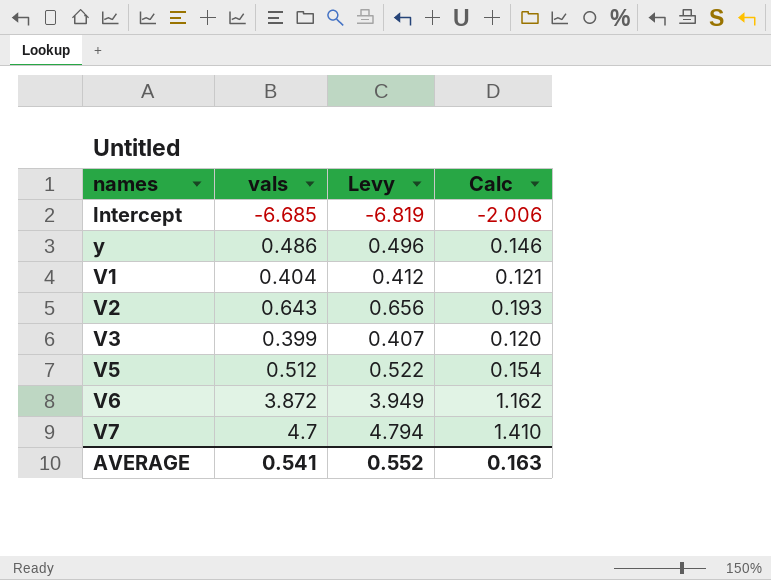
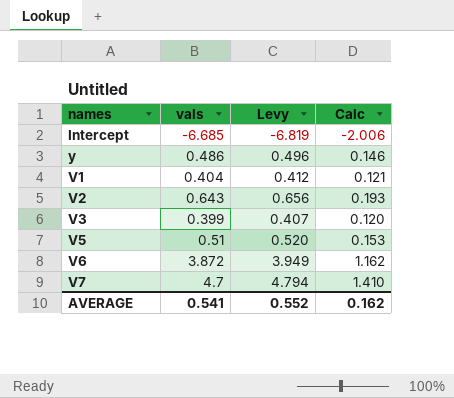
V5 | vals: 0.512 -> 0.51
V5 | Levy: 0.522 -> 0.520
V5 | Calc: 0.154 -> 0.153
AVERAGE | Calc: 0.163 -> 0.162

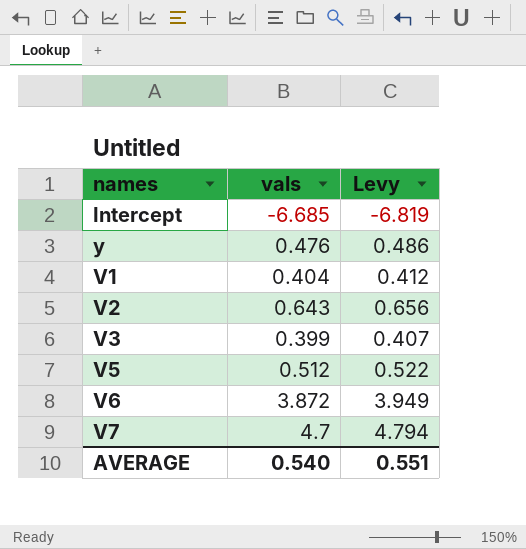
column Calc | formula: [vals] * 0.3 -> none
y | vals: 0.486 -> 0.476
y | Levy: 0.496 -> 0.486
V5 | vals: 0.51 -> 0.512
V5 | Levy: 0.520 -> 0.522
AVERAGE | vals: 0.541 -> 0.540
AVERAGE | Levy: 0.552 -> 0.551

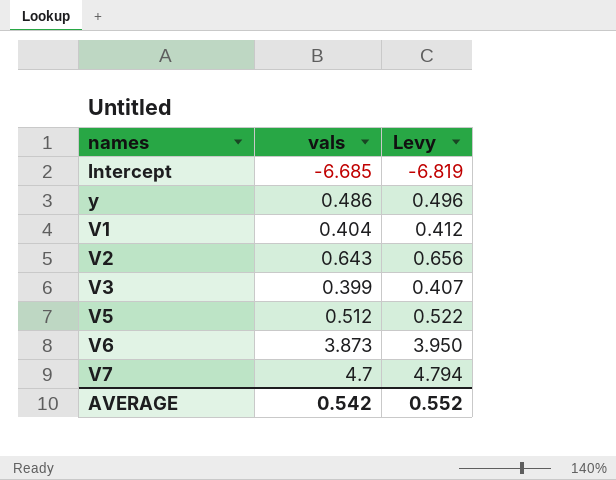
y | vals: 0.476 -> 0.486
y | Levy: 0.486 -> 0.496
V6 | vals: 3.872 -> 3.873
V6 | Levy: 3.949 -> 3.950
AVERAGE | vals: 0.540 -> 0.542
AVERAGE | Levy: 0.551 -> 0.552

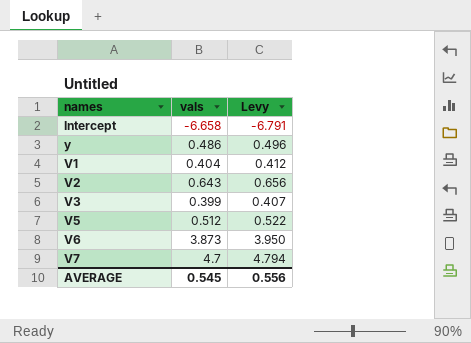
Intercept | vals: -6.685 -> -6.658
Intercept | Levy: -6.819 -> -6.791
AVERAGE | vals: 0.542 -> 0.545
AVERAGE | Levy: 0.552 -> 0.556

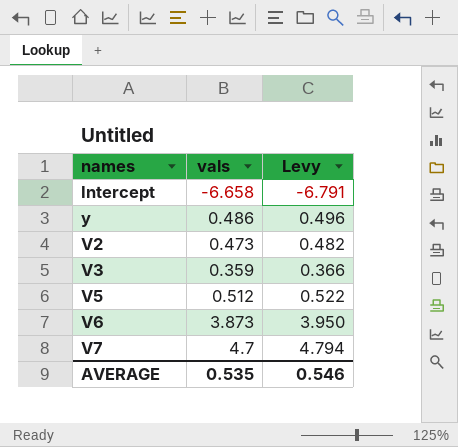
row V1: 0.404 | 0.412 -> none
V2 | vals: 0.643 -> 0.473
V2 | Levy: 0.656 -> 0.482
V3 | vals: 0.399 -> 0.359
V3 | Levy: 0.407 -> 0.366
AVERAGE | vals: 0.545 -> 0.535
AVERAGE | Levy: 0.556 -> 0.546

